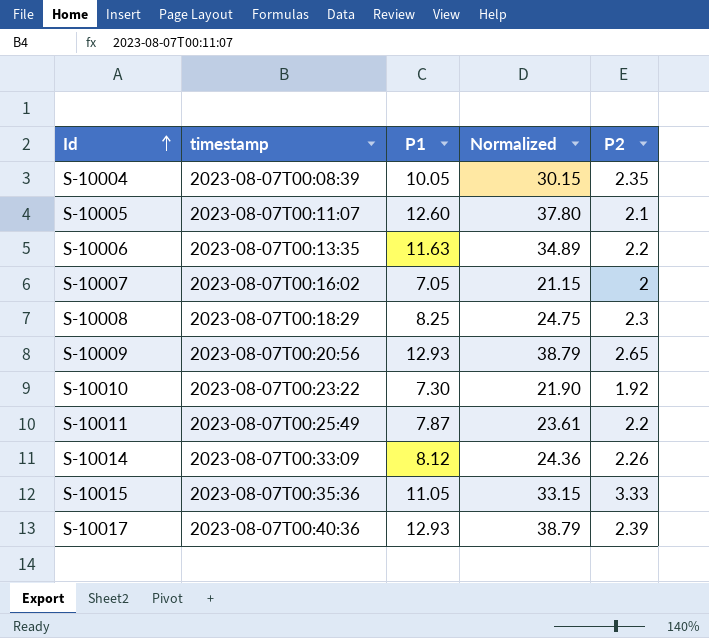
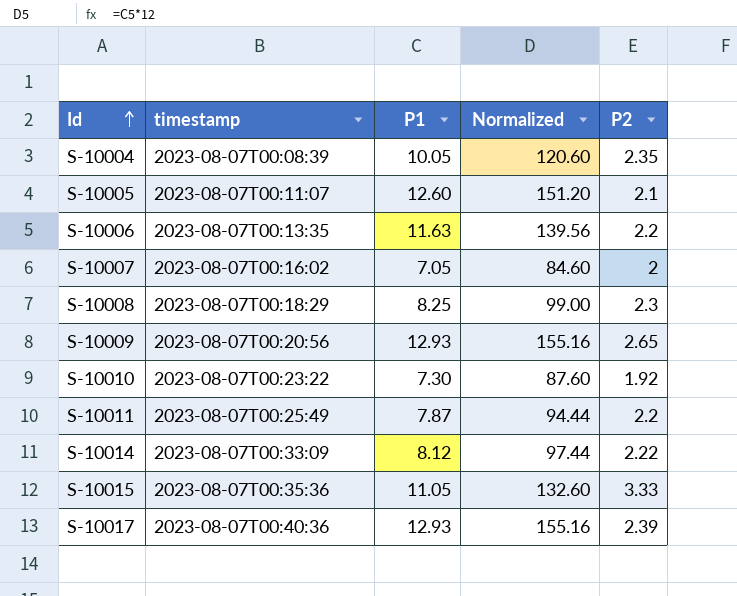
column Normalized | formula: [P1] * 3 -> [P1] * 12
S-10014 | P2: 2.26 -> 2.22

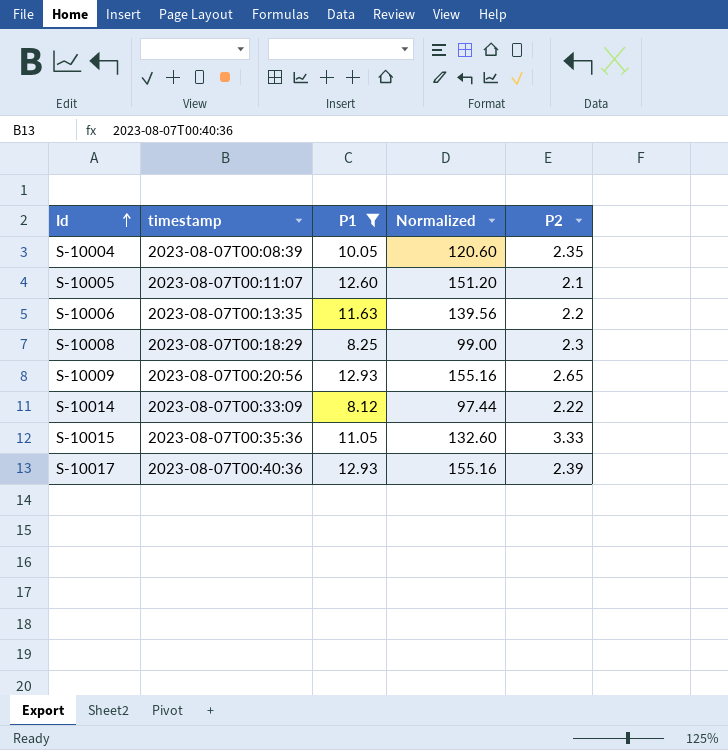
filter: none -> P1 >= 8.12

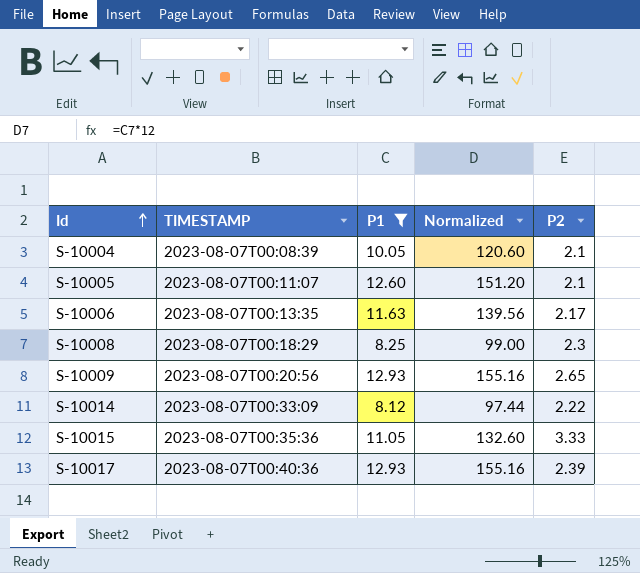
column name: timestamp -> TIMESTAMP
S-10004 | P2: 2.35 -> 2.1
S-10006 | P2: 2.2 -> 2.17

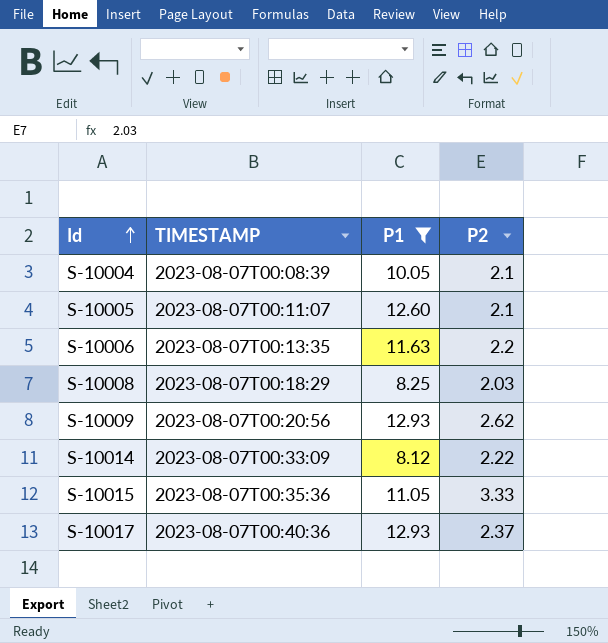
column Normalized | formula: [P1] * 12 -> none
S-10006 | P2: 2.17 -> 2.2
S-10008 | P2: 2.3 -> 2.03
S-10009 | P2: 2.65 -> 2.62
S-10017 | P2: 2.39 -> 2.37

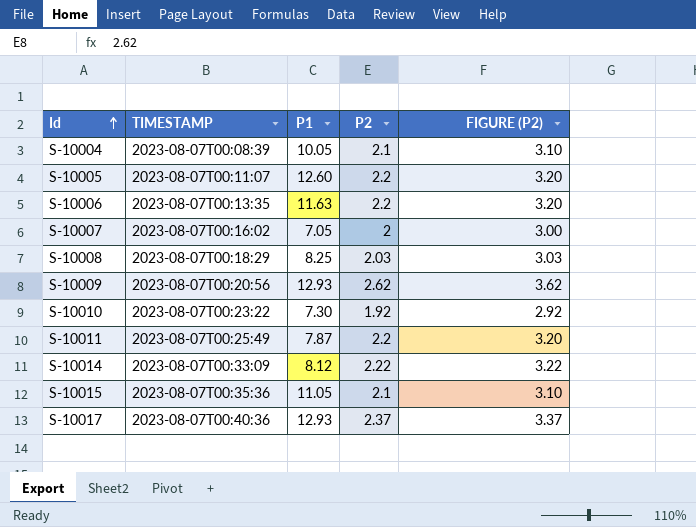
filter: P1 >= 8.12 -> none
column FIGURE (P2) | formula: none -> [P2] + 1
S-10005 | P2: 2.1 -> 2.2
S-10015 | P2: 3.33 -> 2.1

